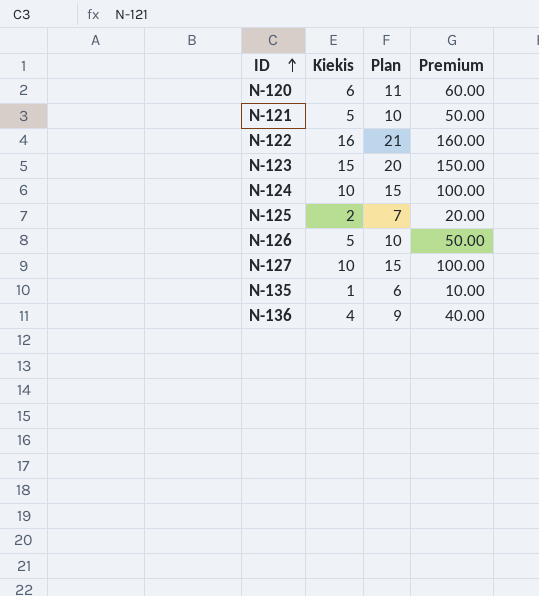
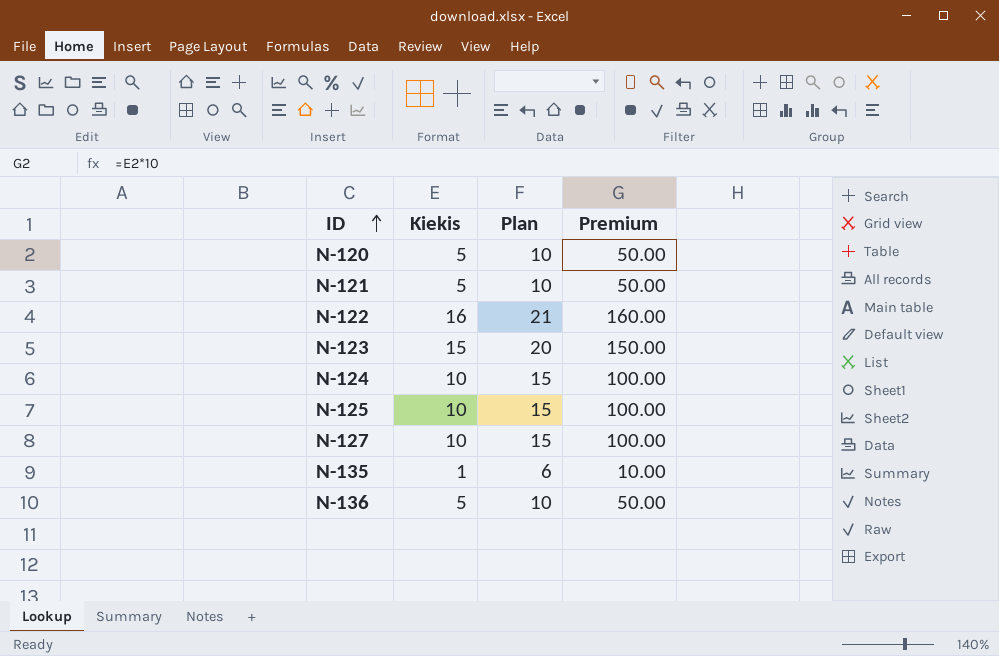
row N-126: 5 | 10 | 50.00 -> none
N-120 | Kiekis: 6 -> 5
N-120 | Plan: 11 -> 10
N-120 | Premium: 60.00 -> 50.00
N-125 | Kiekis: 2 -> 10
N-125 | Plan: 7 -> 15
N-125 | Premium: 20.00 -> 100.00
N-136 | Kiekis: 4 -> 5
N-136 | Plan: 9 -> 10
N-136 | Premium: 40.00 -> 50.00

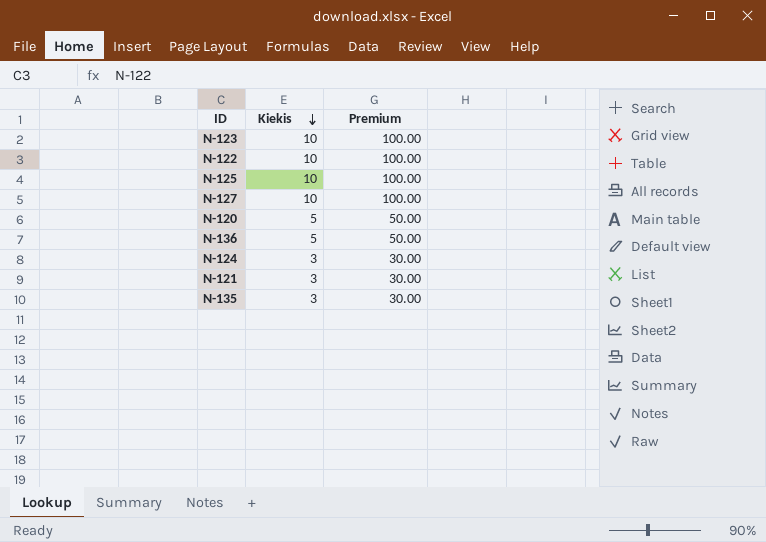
row order: ID ascending -> Kiekis descending
column Plan | formula: [Kiekis] + 5 -> none
N-123 | Kiekis: 15 -> 10
N-123 | Premium: 150.00 -> 100.00
N-122 | Kiekis: 16 -> 10
N-122 | Premium: 160.00 -> 100.00
N-124 | Kiekis: 10 -> 3
N-124 | Premium: 100.00 -> 30.00
N-121 | Kiekis: 5 -> 3
N-121 | Premium: 50.00 -> 30.00
N-135 | Kiekis: 1 -> 3
N-135 | Premium: 10.00 -> 30.00

